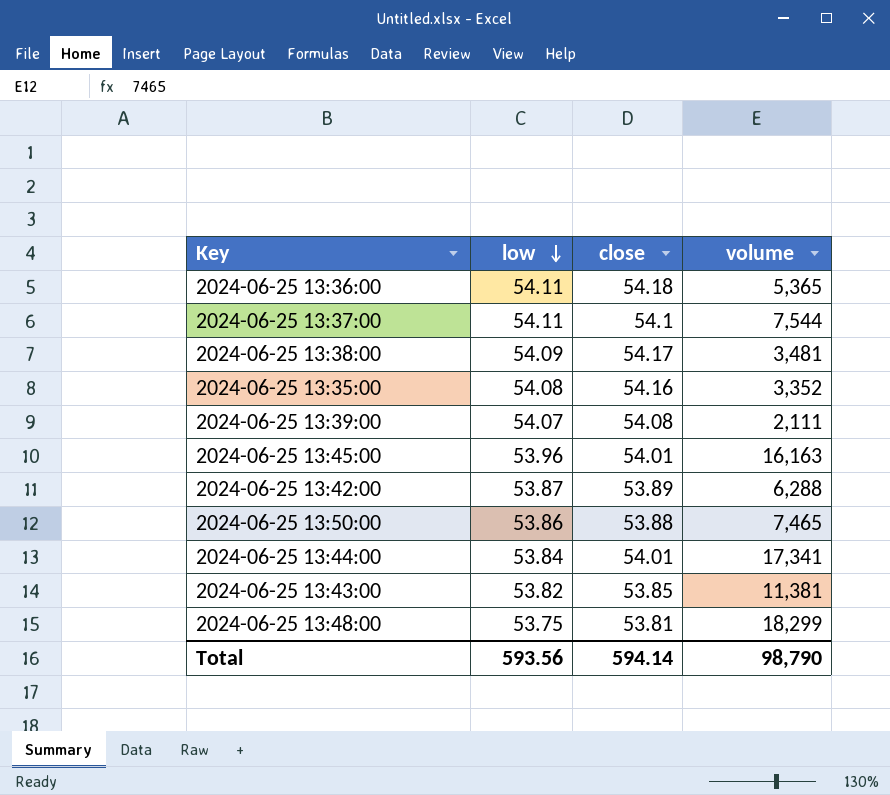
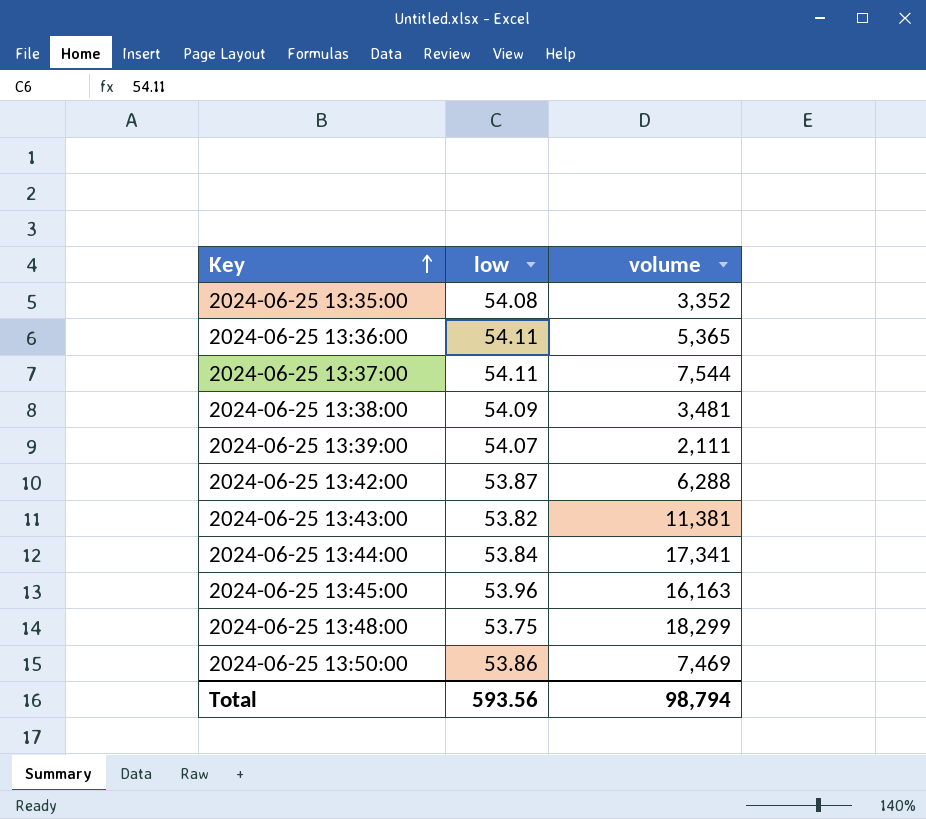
row order: low descending -> Key ascending
column close | position: 3 -> none
2024-06-25 13:50:00 | volume: 7,465 -> 7,469
Total | volume: 98,790 -> 98,794

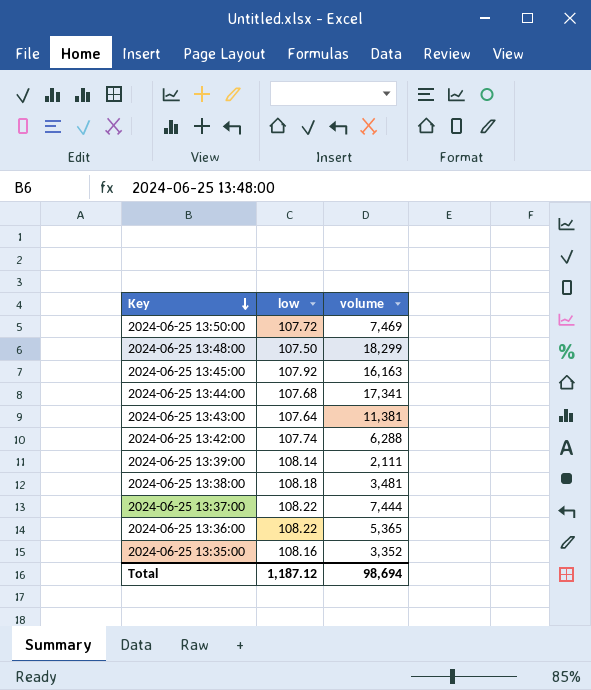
row order: Key ascending -> Key descending
2024-06-25 13:50:00 | low: 53.86 -> 107.72
2024-06-25 13:48:00 | low: 53.75 -> 107.50
2024-06-25 13:45:00 | low: 53.96 -> 107.92
2024-06-25 13:44:00 | low: 53.84 -> 107.68
2024-06-25 13:43:00 | low: 53.82 -> 107.64
2024-06-25 13:42:00 | low: 53.87 -> 107.74
2024-06-25 13:39:00 | low: 54.07 -> 108.14
2024-06-25 13:38:00 | low: 54.09 -> 108.18
2024-06-25 13:37:00 | low: 54.11 -> 108.22
2024-06-25 13:37:00 | volume: 7,544 -> 7,444
2024-06-25 13:36:00 | low: 54.11 -> 108.22
2024-06-25 13:35:00 | low: 54.08 -> 108.16
Total | low: 593.56 -> 1,187.12
Total | volume: 98,794 -> 98,694

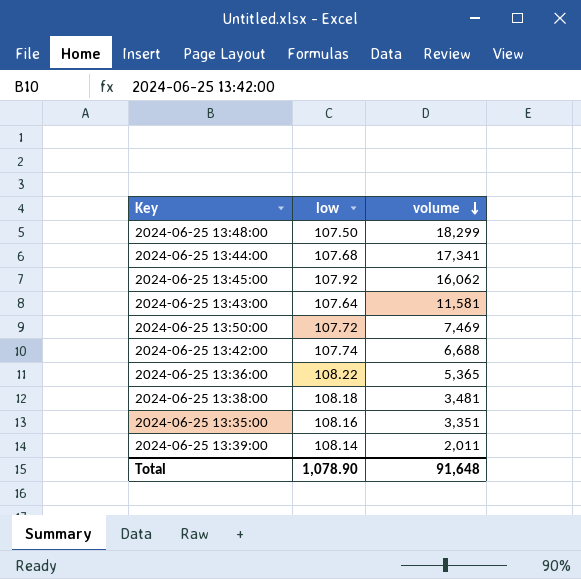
row order: Key descending -> volume descending
row 2024-06-25 13:37:00: 108.22 | 7,444 -> none
2024-06-25 13:45:00 | volume: 16,163 -> 16,062
2024-06-25 13:43:00 | volume: 11,381 -> 11,581
2024-06-25 13:42:00 | volume: 6,288 -> 6,688
2024-06-25 13:35:00 | volume: 3,352 -> 3,351
2024-06-25 13:39:00 | volume: 2,111 -> 2,011
Total | low: 1,187.12 -> 1,078.90
Total | volume: 98,694 -> 91,648

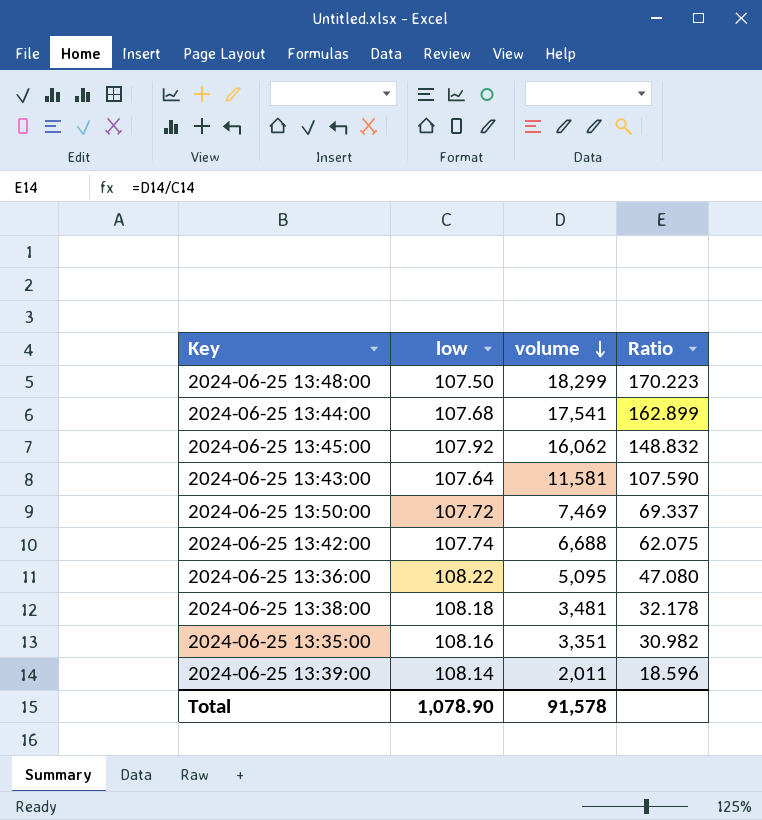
column Ratio | formula: none -> [volume] / [low]
2024-06-25 13:44:00 | volume: 17,341 -> 17,541
2024-06-25 13:36:00 | volume: 5,365 -> 5,095
Total | volume: 91,648 -> 91,578

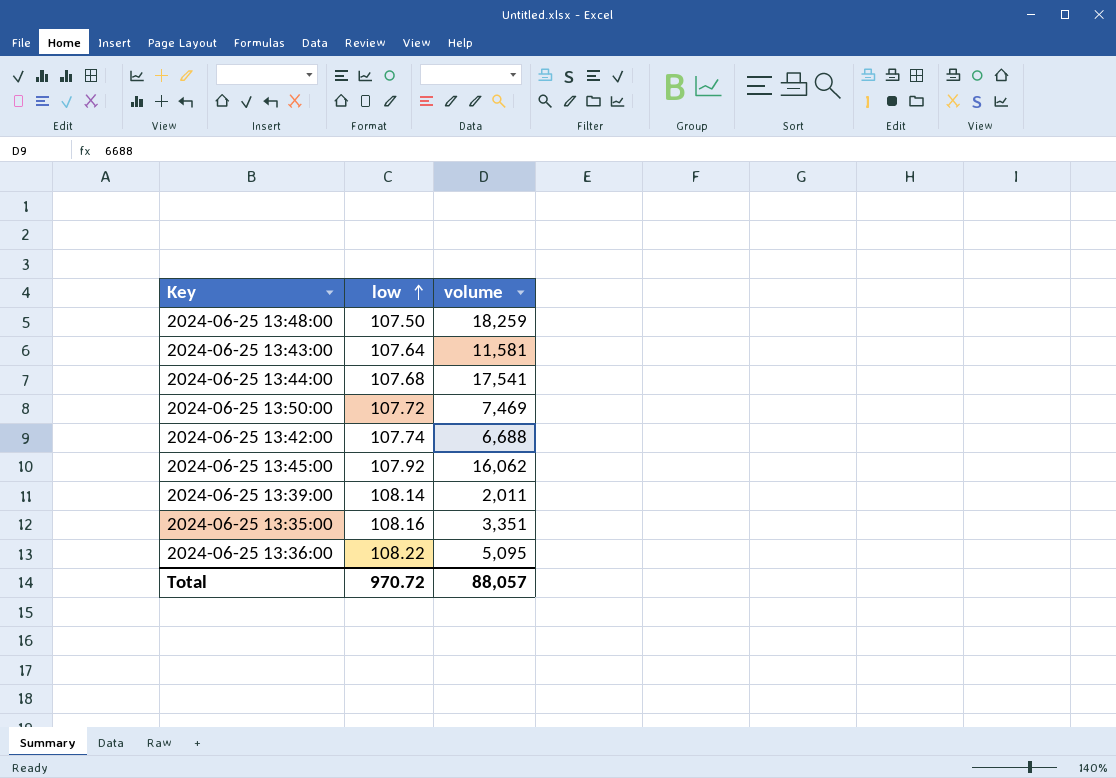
row order: volume descending -> low ascending
column Ratio | formula: [volume] / [low] -> none
row 2024-06-25 13:38:00: 108.18 | 3,481 | 32.178 -> none
2024-06-25 13:48:00 | volume: 18,299 -> 18,259
Total | low: 1,078.90 -> 970.72
Total | volume: 91,578 -> 88,057

